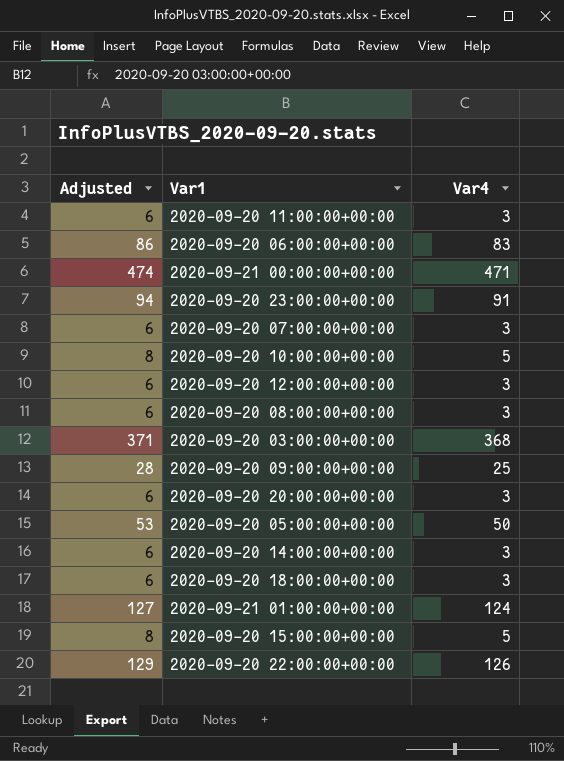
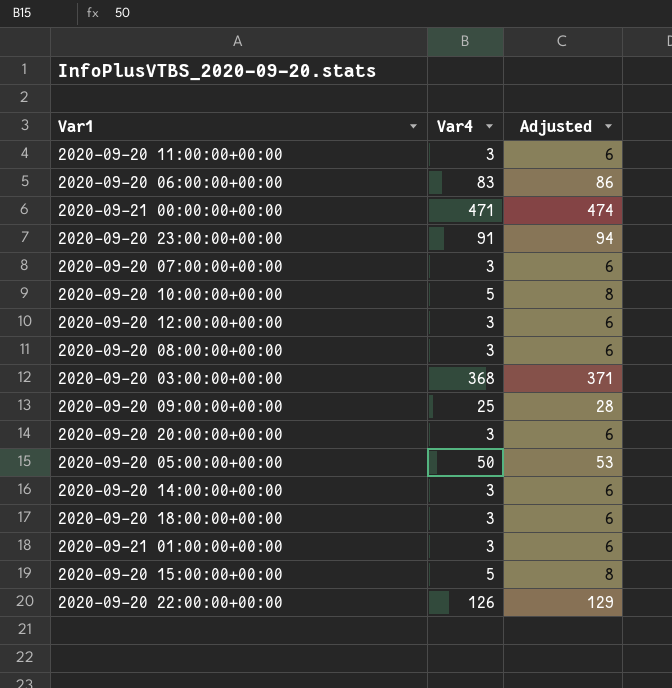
column Adjusted | position: 1 -> 3
2020-09-21 01:00:00+00:00 | Var4: 124 -> 3
2020-09-21 01:00:00+00:00 | Adjusted: 127 -> 6

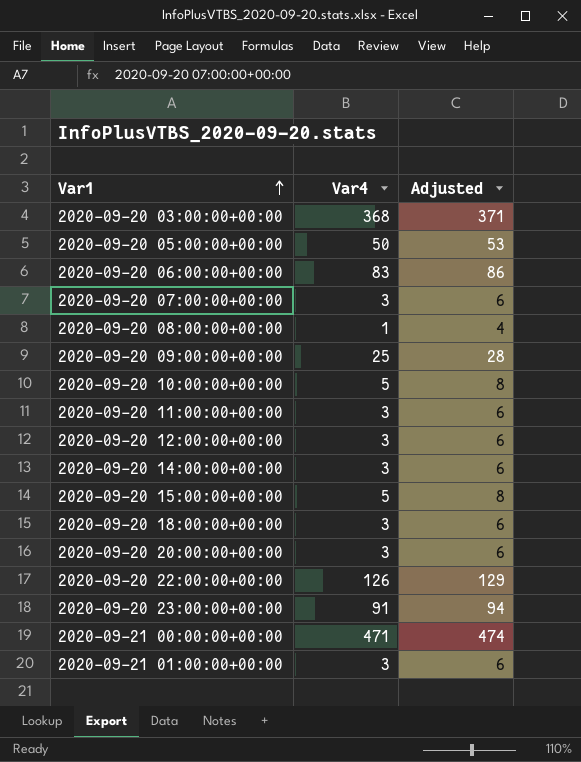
row order: none -> Var1 ascending
2020-09-20 08:00:00+00:00 | Var4: 3 -> 1
2020-09-20 08:00:00+00:00 | Adjusted: 6 -> 4

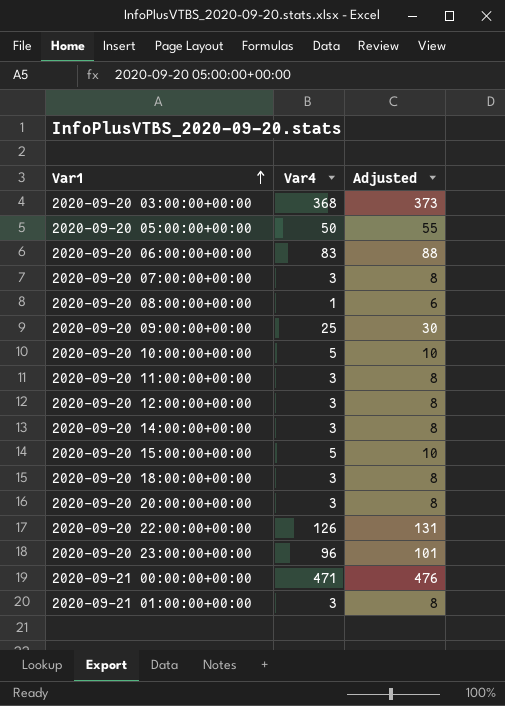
column Adjusted | formula: [Var4] + 3 -> [Var4] + 5
2020-09-20 23:00:00+00:00 | Var4: 91 -> 96

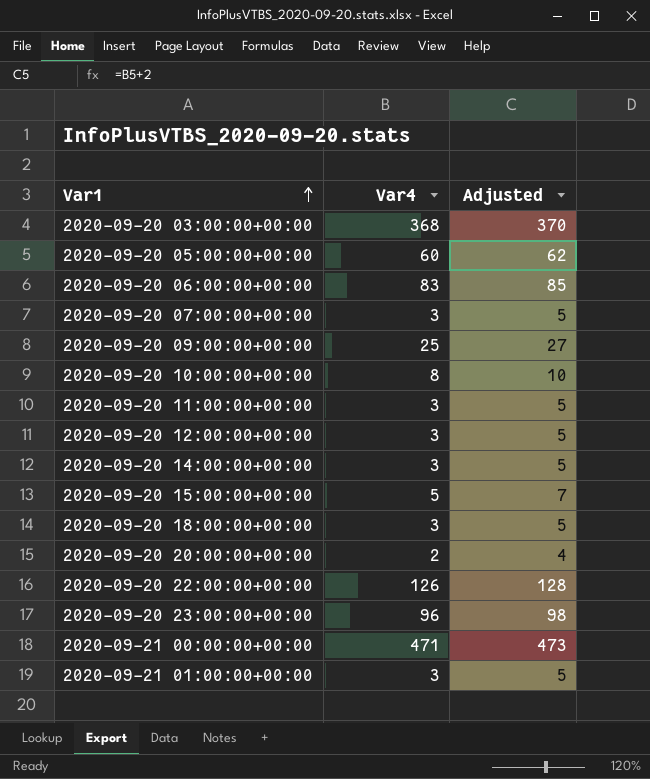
column Adjusted | formula: [Var4] + 5 -> [Var4] + 2
row 2020-09-20 08:00:00+00:00: 1 | 6 -> none
2020-09-20 05:00:00+00:00 | Var4: 50 -> 60
2020-09-20 10:00:00+00:00 | Var4: 5 -> 8
2020-09-20 20:00:00+00:00 | Var4: 3 -> 2

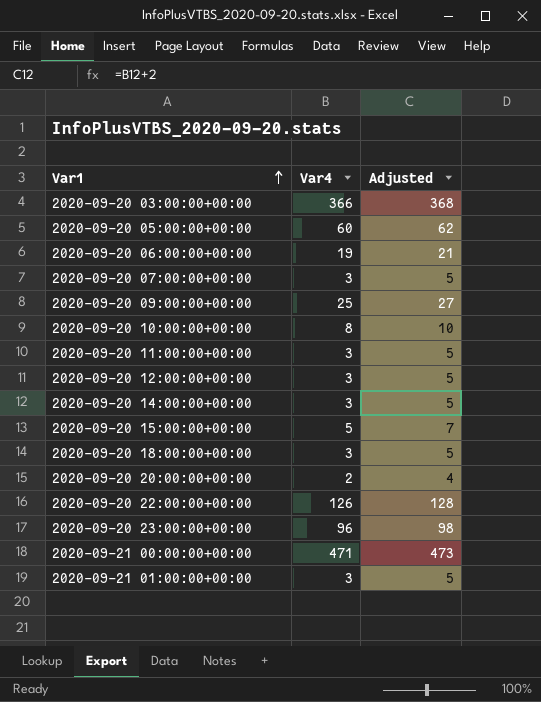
2020-09-20 03:00:00+00:00 | Var4: 368 -> 366
2020-09-20 03:00:00+00:00 | Adjusted: 370 -> 368
2020-09-20 06:00:00+00:00 | Var4: 83 -> 19
2020-09-20 06:00:00+00:00 | Adjusted: 85 -> 21

